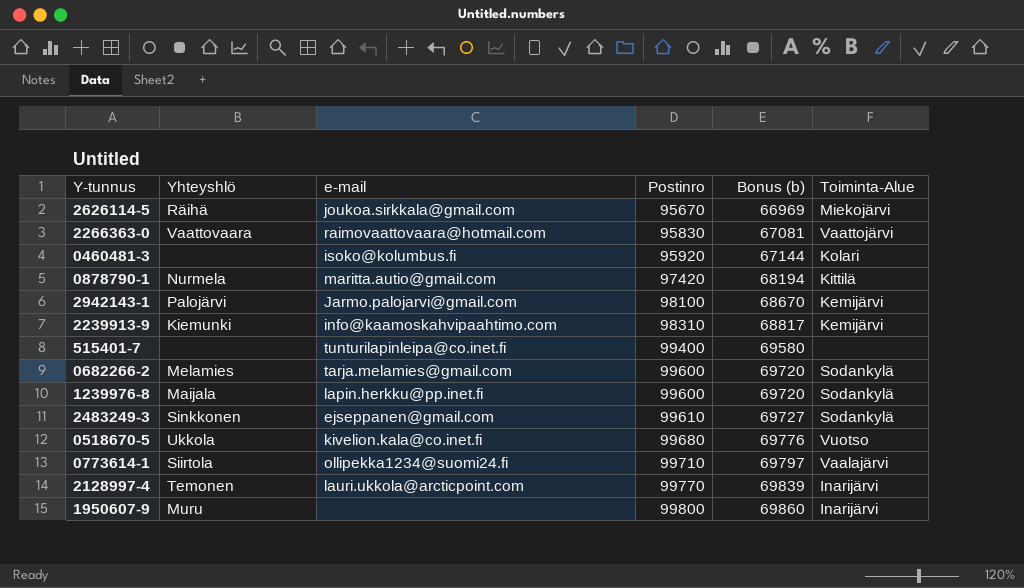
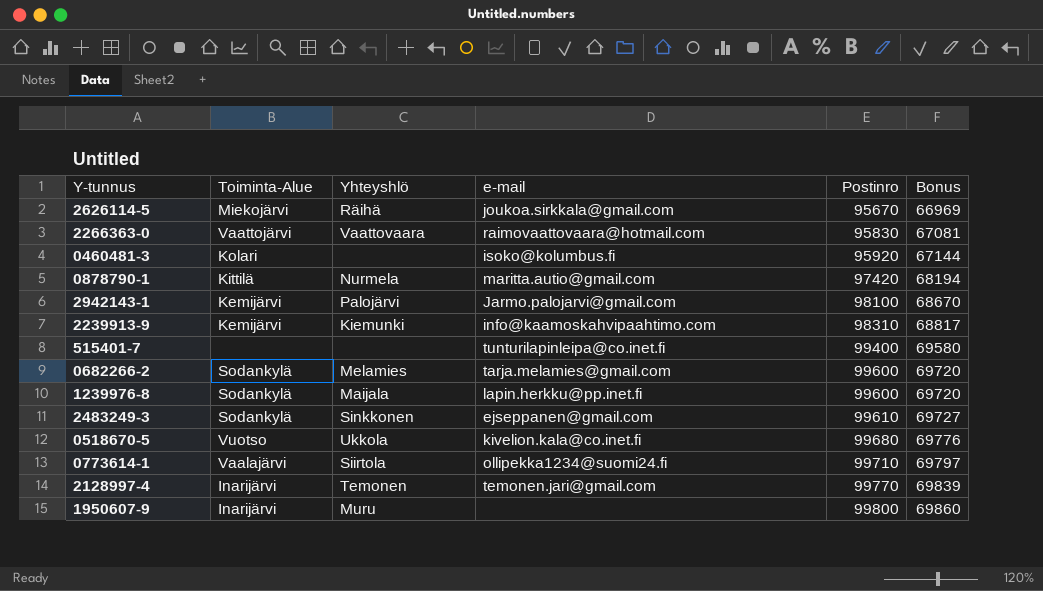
column Toiminta-Alue | position: 6 -> 2
column name: Bonus (b) -> Bonus
2128997-4 | e-mail: lauri.ukkola@arcticpoint.com -> temonen.jari@gmail.com

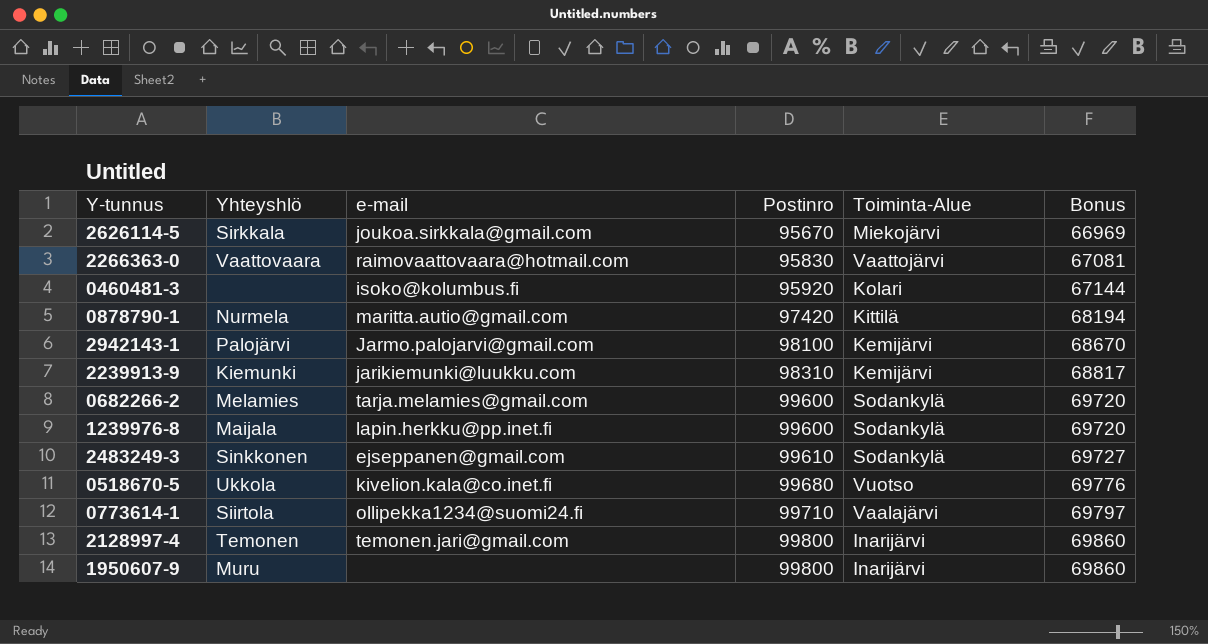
column Toiminta-Alue | position: 2 -> 5
row 515401-7: none | none | tunturilapinleipa@co.inet.fi | 99400 | 69580 -> none
2626114-5 | Yhteyshlö: Räihä -> Sirkkala
2239913-9 | e-mail: info@kaamoskahvipaahtimo.com -> jarikiemunki@luukku.com
2128997-4 | Postinro: 99770 -> 99800
2128997-4 | Bonus: 69839 -> 69860

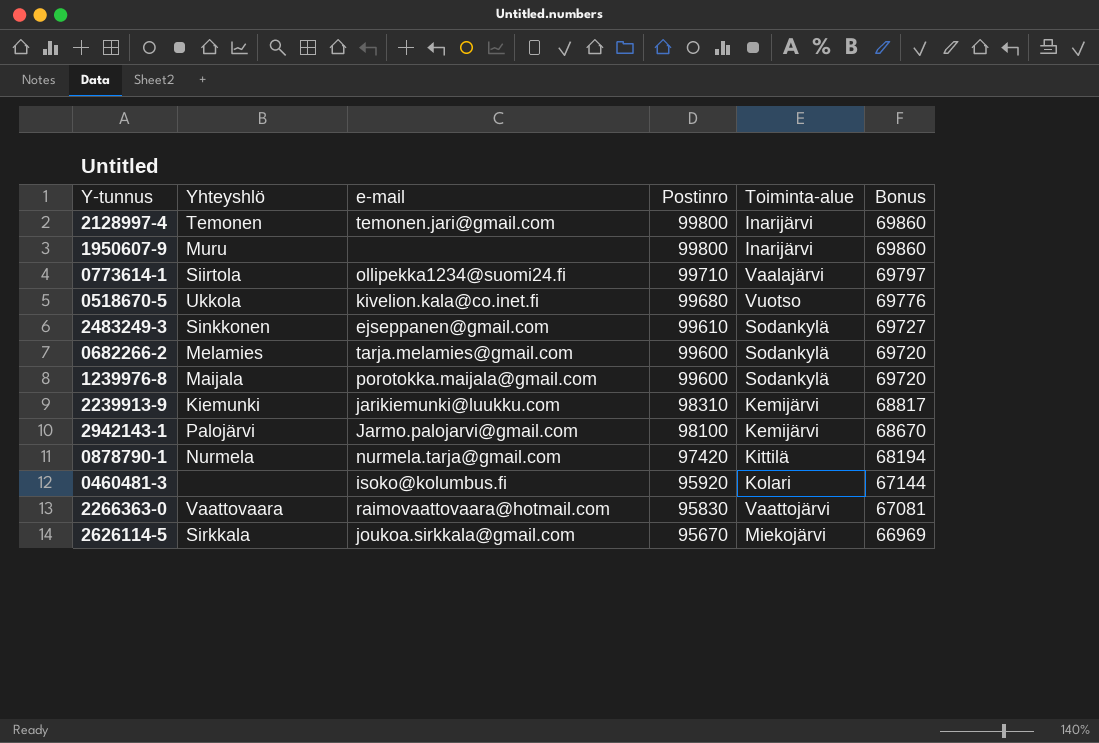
row order: Postinro ascending -> Postinro descending
column name: Toiminta-Alue -> Toiminta-alue
1239976-8 | e-mail: lapin.herkku@pp.inet.fi -> porotokka.maijala@gmail.com
0878790-1 | e-mail: maritta.autio@gmail.com -> nurmela.tarja@gmail.com

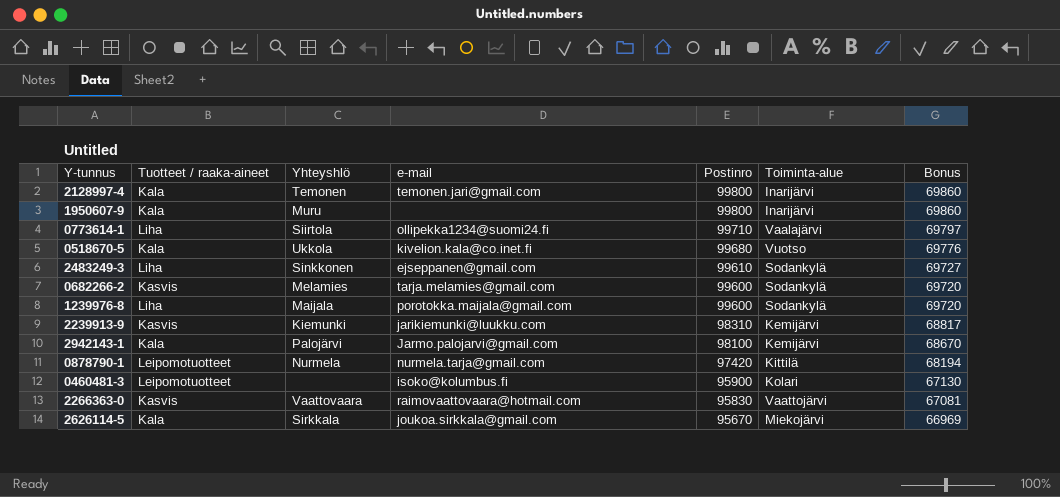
column Tuotteet / raaka-aineet | position: none -> 2
0460481-3 | Postinro: 95920 -> 95900
0460481-3 | Bonus: 67144 -> 67130

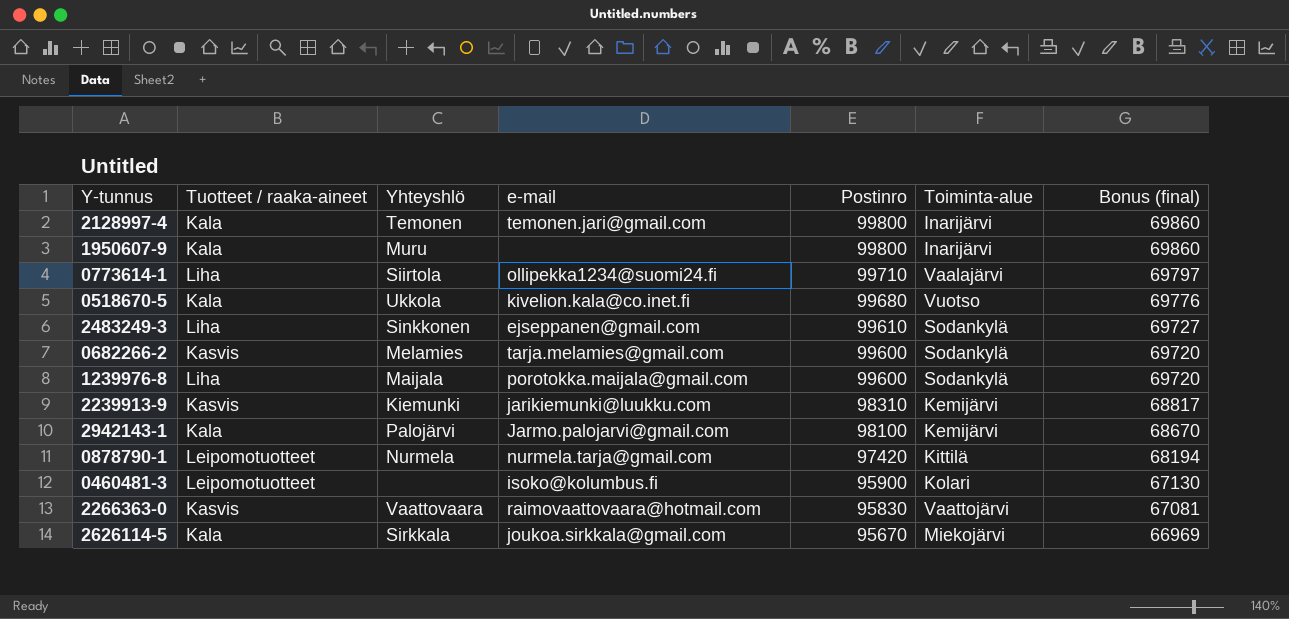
column name: Bonus -> Bonus (final)

